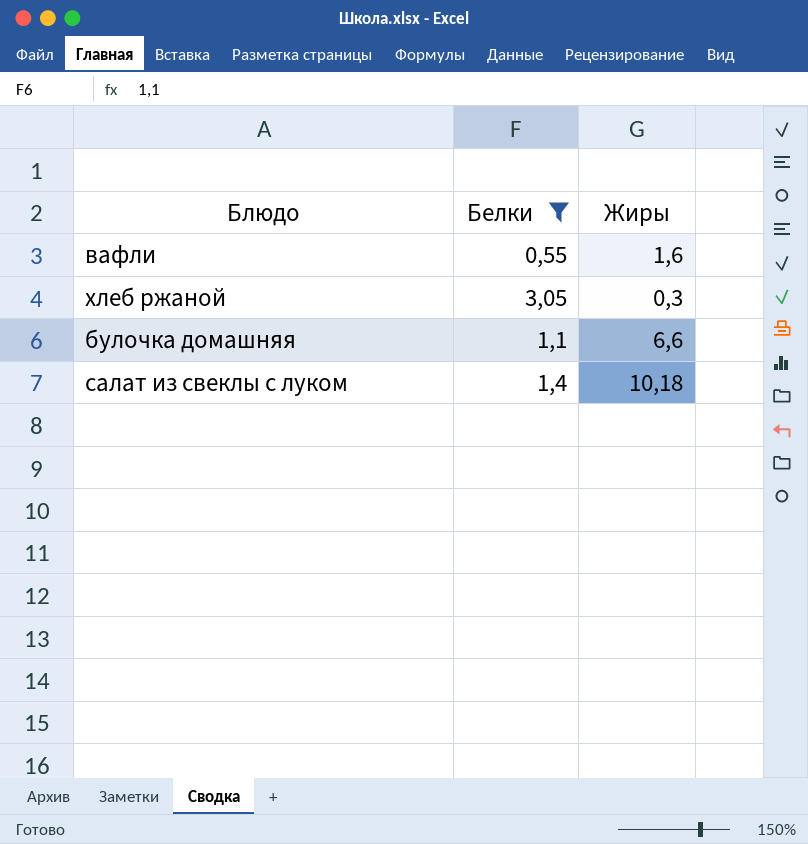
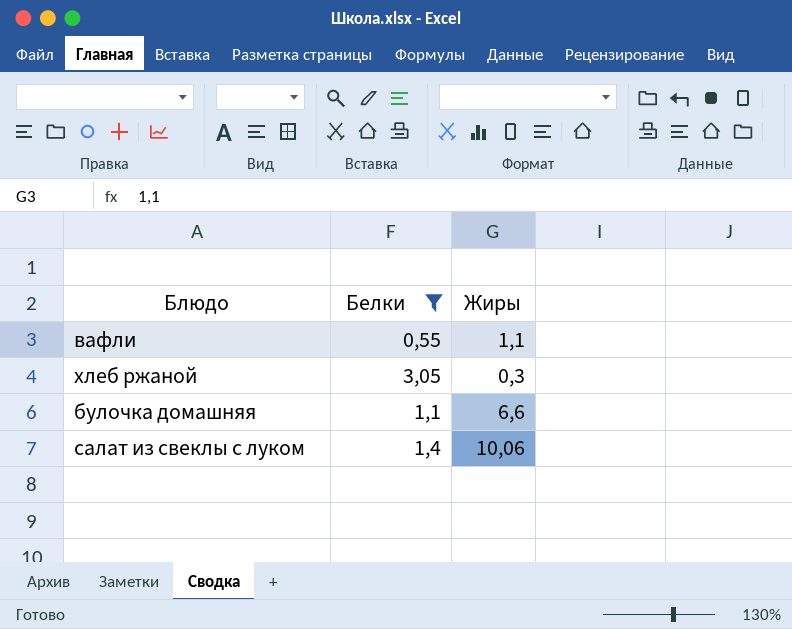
вафли | Жиры: 1,6 -> 1,1
салат из свеклы с луком | Жиры: 10,18 -> 10,06

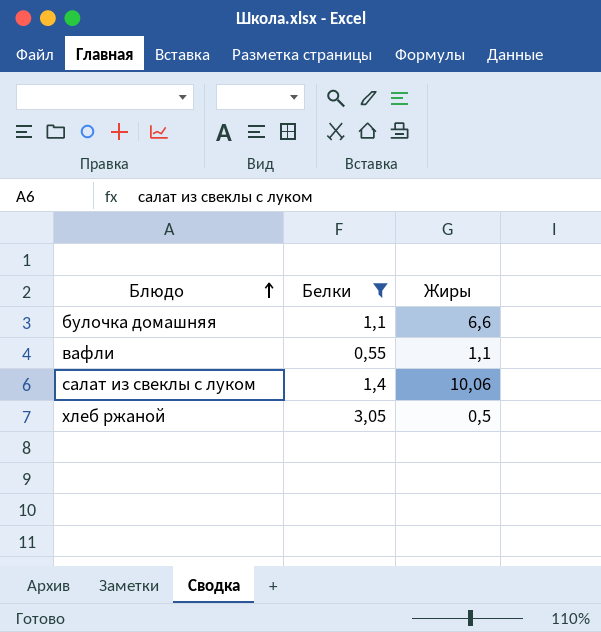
row order: none -> Блюдо ascending
хлеб ржаной | Жиры: 0,3 -> 0,5

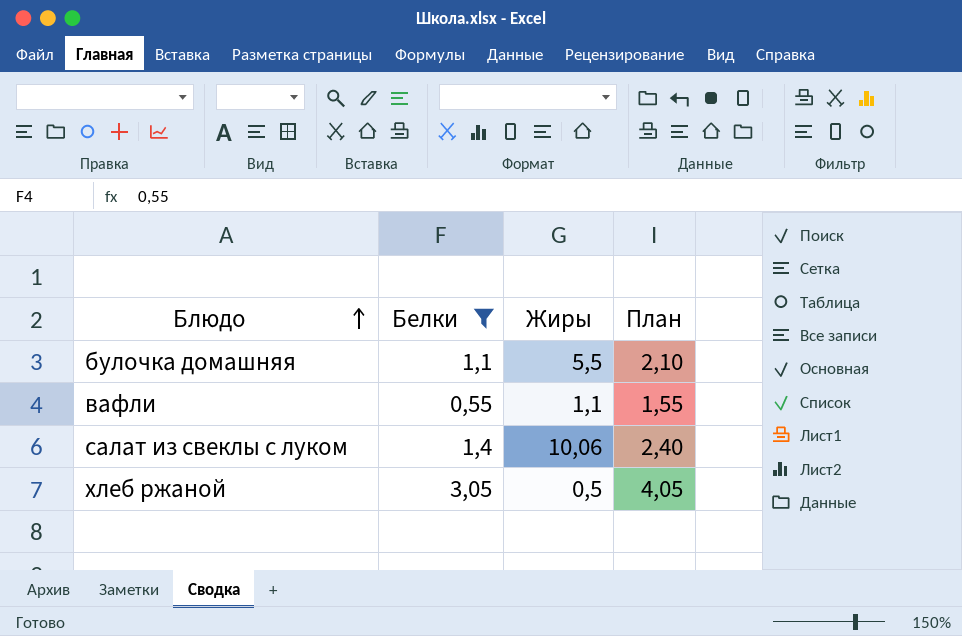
column План | formula: none -> [Белки] + 1
булочка домашняя | Жиры: 6,6 -> 5,5

